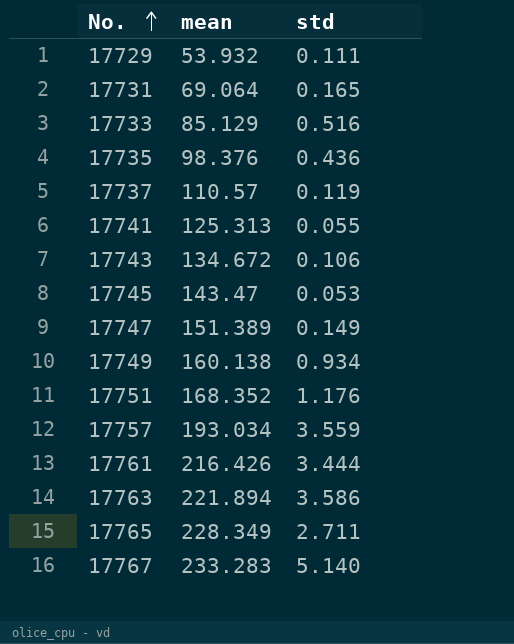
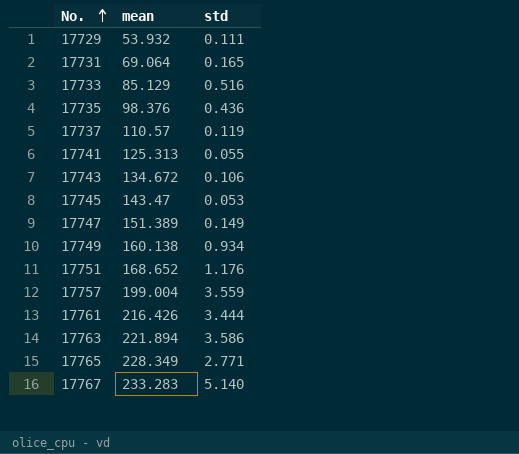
17751 | mean: 168.352 -> 168.652
17757 | mean: 193.034 -> 199.004
17765 | std: 2.711 -> 2.771

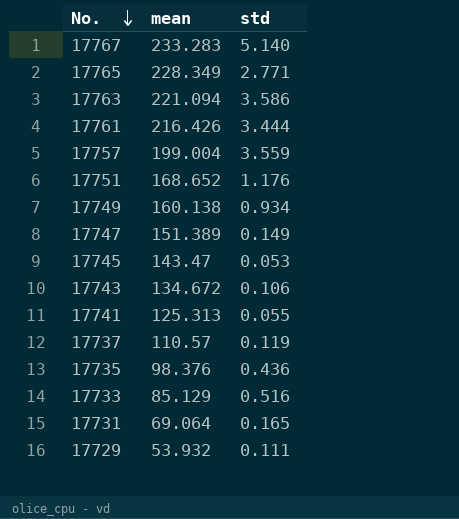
row order: No. ascending -> No. descending
17763 | mean: 221.894 -> 221.094

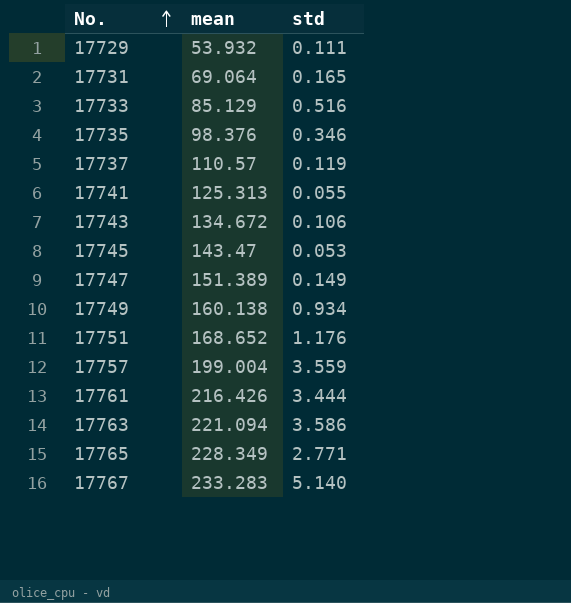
row order: No. descending -> No. ascending
17735 | std: 0.436 -> 0.346

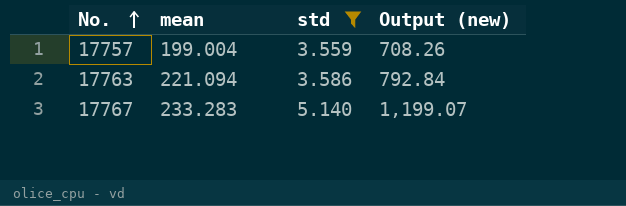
filter: none -> std >= 3.559
column Output (new) | formula: none -> [mean] * [std]

